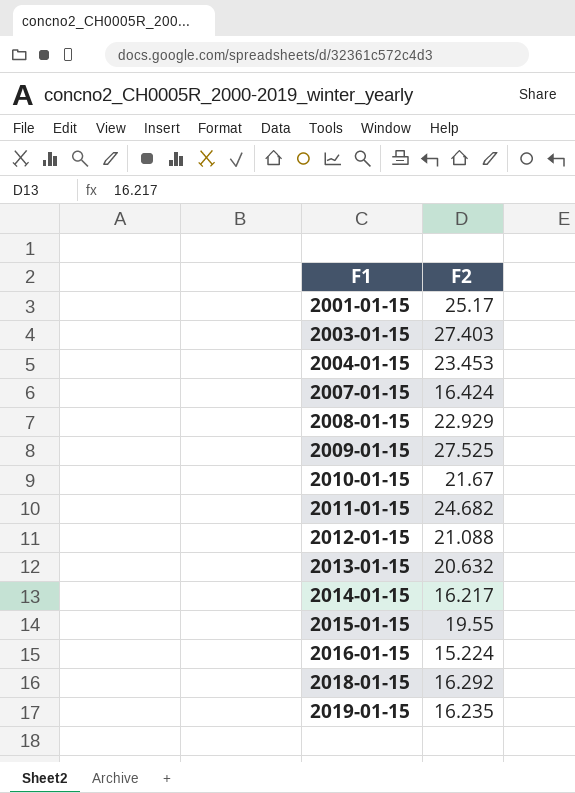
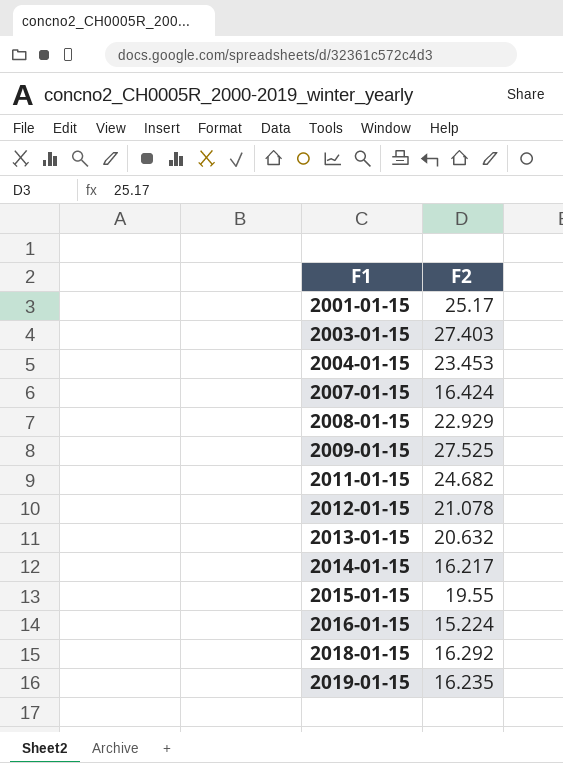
row 2010-01-15: 21.67 -> none
2012-01-15 | F2: 21.088 -> 21.078

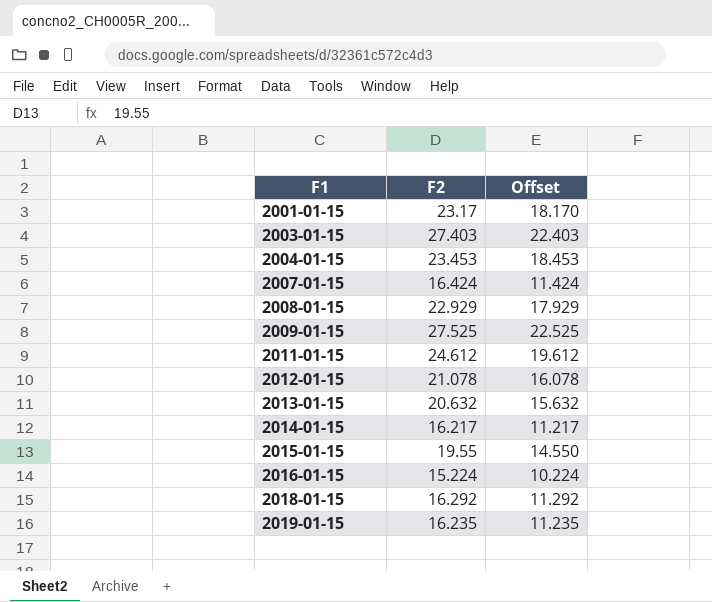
column Offset | formula: none -> [F2] - 5
2001-01-15 | F2: 25.17 -> 23.17
2011-01-15 | F2: 24.682 -> 24.612

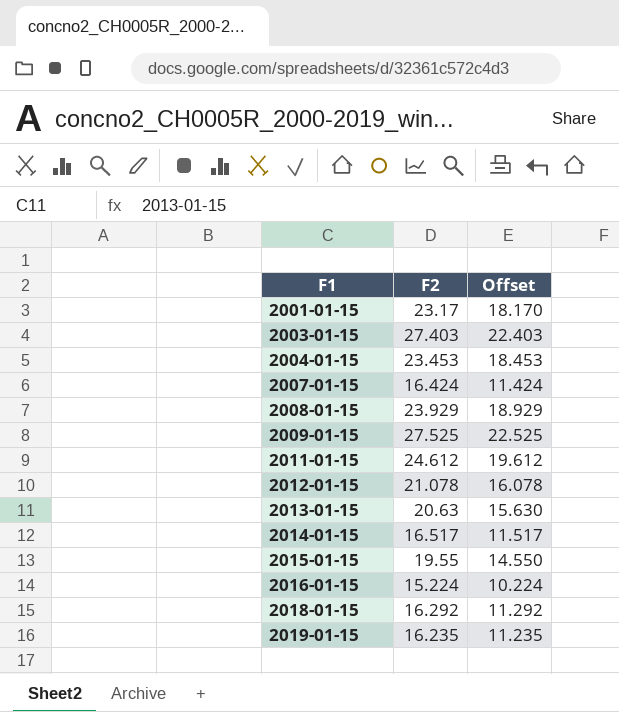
2008-01-15 | F2: 22.929 -> 23.929
2008-01-15 | Offset: 17.929 -> 18.929
2013-01-15 | F2: 20.632 -> 20.63
2013-01-15 | Offset: 15.632 -> 15.630
2014-01-15 | F2: 16.217 -> 16.517
2014-01-15 | Offset: 11.217 -> 11.517

